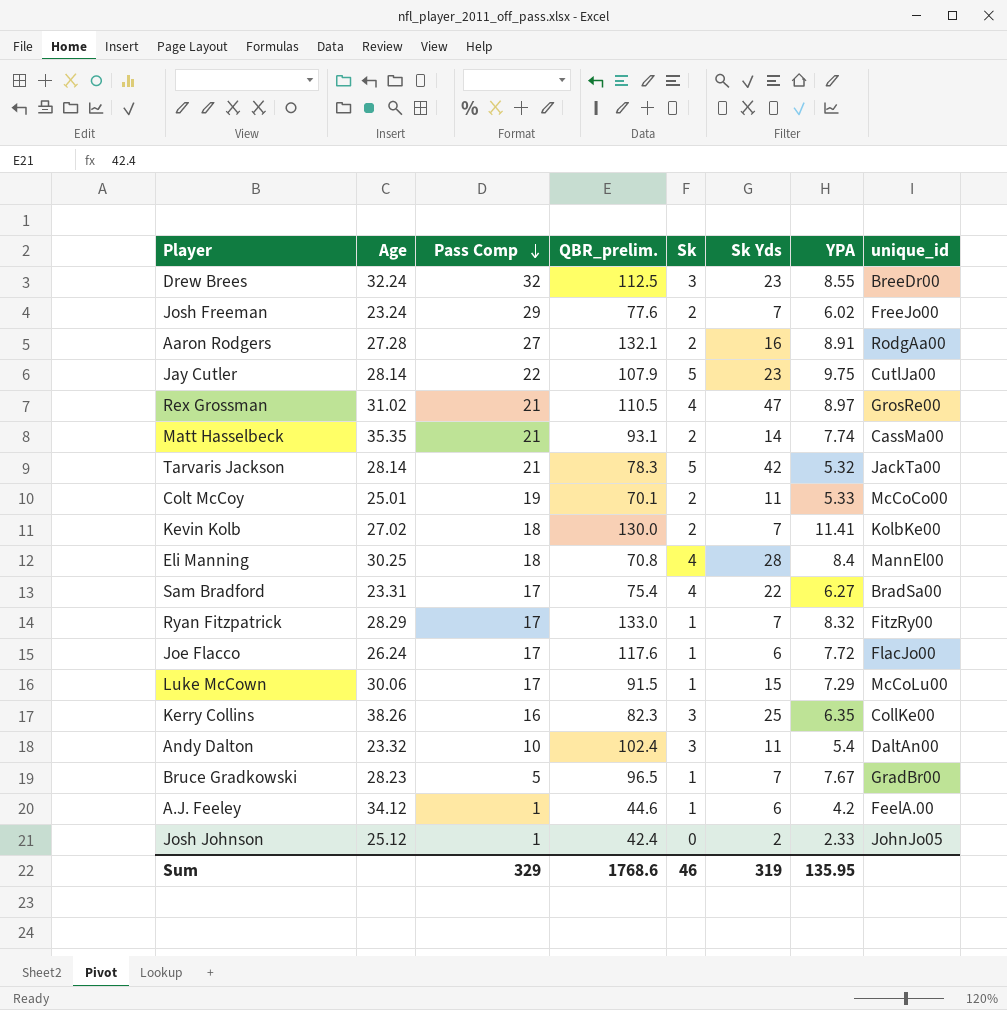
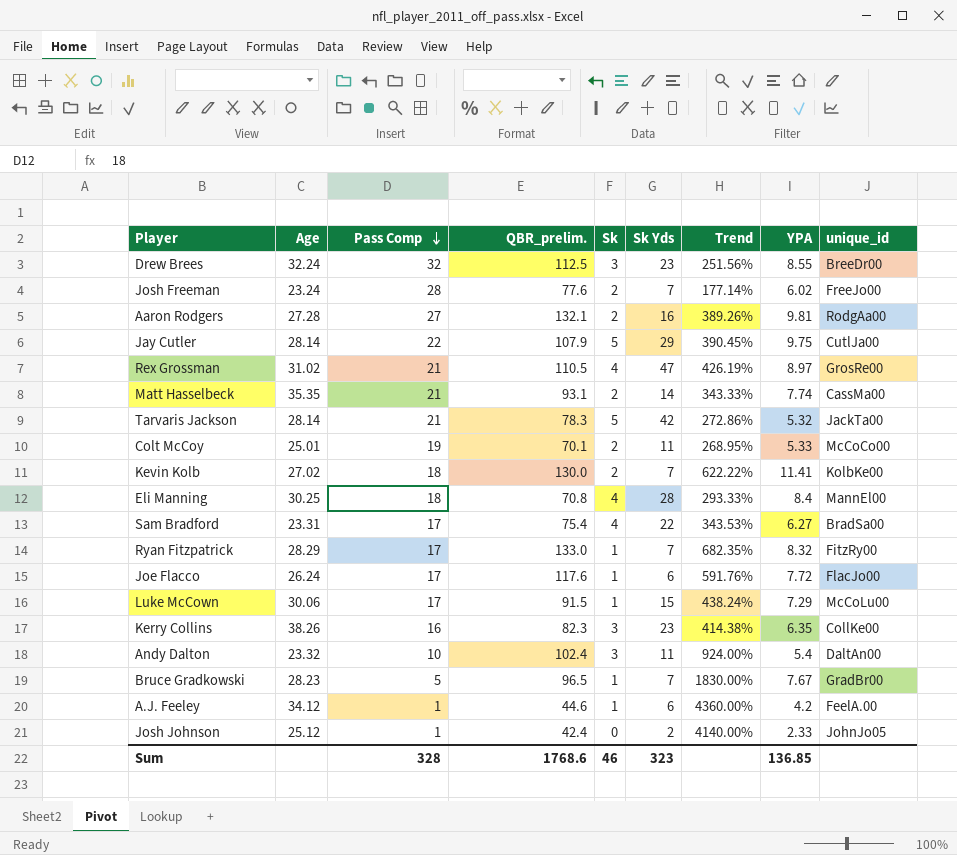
column Trend | formula: none -> ([QBR_prelim.] - [Pass Comp]) / [Pass Comp]
Josh Freeman | Pass Comp: 29 -> 28
Aaron Rodgers | YPA: 8.91 -> 9.81
Jay Cutler | Sk Yds: 23 -> 29
Kerry Collins | Sk Yds: 25 -> 23
Sum | Pass Comp: 329 -> 328
Sum | Sk Yds: 319 -> 323
Sum | YPA: 135.95 -> 136.85

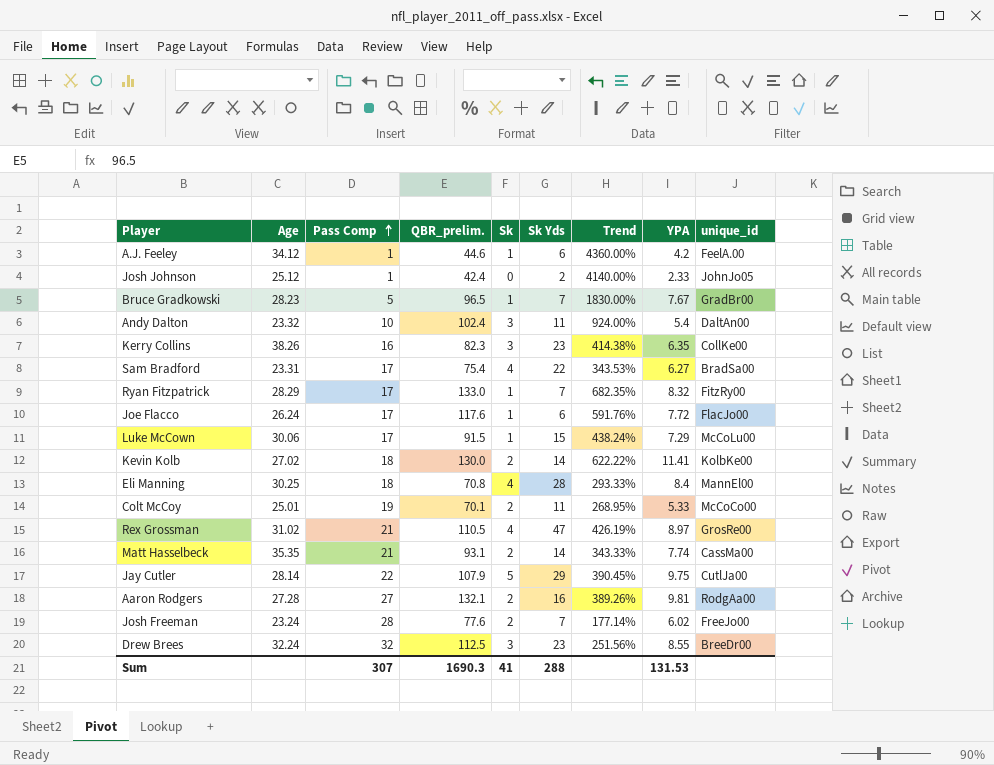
row order: Pass Comp descending -> Pass Comp ascending
row Tarvaris Jackson: 28.14 | 21 | 78.3 | 5 | 42 | 272.86% | 5.32 | JackTa00 -> none
Kevin Kolb | Sk Yds: 7 -> 14
Sum | Pass Comp: 328 -> 307
Sum | QBR_prelim.: 1768.6 -> 1690.3
Sum | Sk: 46 -> 41
Sum | Sk Yds: 323 -> 288
Sum | YPA: 136.85 -> 131.53

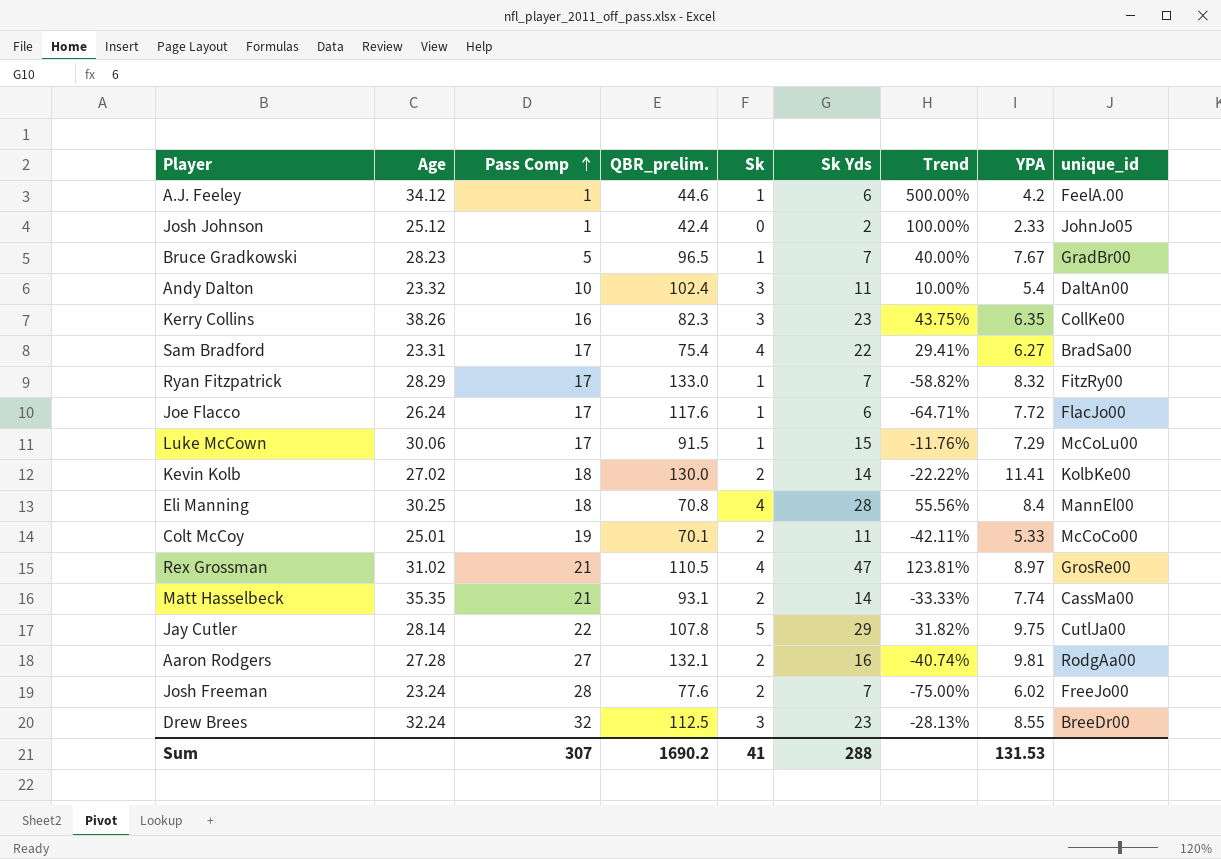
column Trend | formula: ([QBR_prelim.] - [Pass Comp]) / [Pass Comp] -> ([Sk Yds] - [Pass Comp]) / [Pass Comp]
Jay Cutler | QBR_prelim.: 107.9 -> 107.8
Sum | QBR_prelim.: 1690.3 -> 1690.2

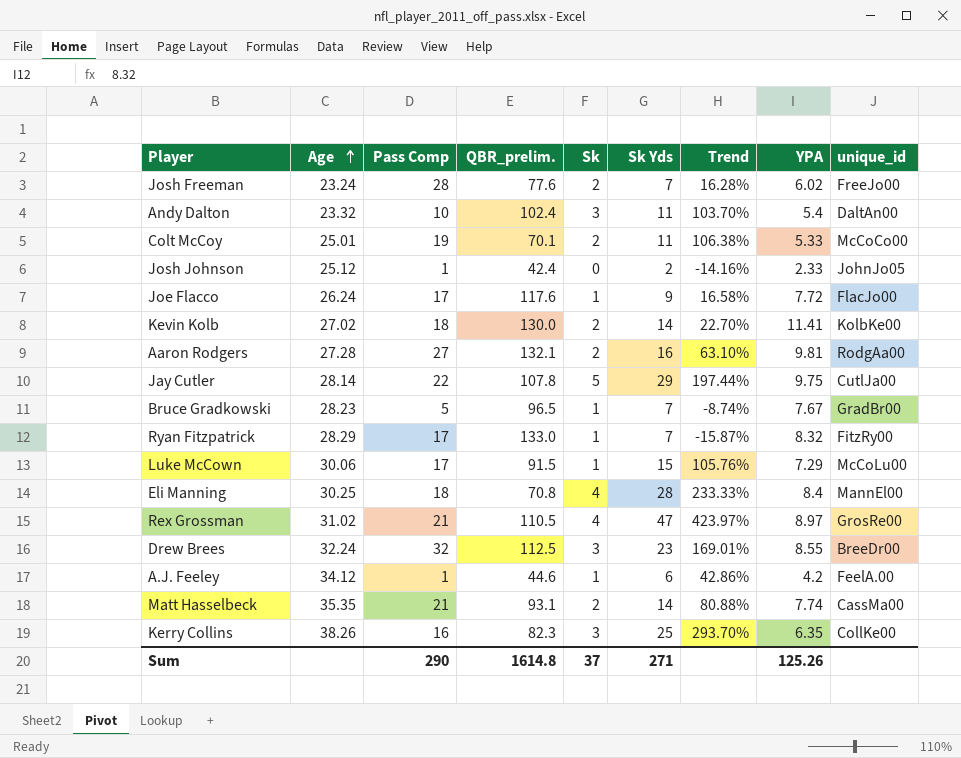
row order: Pass Comp ascending -> Age ascending
column Trend | formula: ([Sk Yds] - [Pass Comp]) / [Pass Comp] -> ([Sk Yds] - [YPA]) / [YPA]
row Sam Bradford: 23.31 | 17 | 75.4 | 4 | 22 | 29.41% | 6.27 | BradSa00 -> none
Joe Flacco | Sk Yds: 6 -> 9
Kerry Collins | Sk Yds: 23 -> 25
Sum | Pass Comp: 307 -> 290
Sum | QBR_prelim.: 1690.2 -> 1614.8
Sum | Sk: 41 -> 37
Sum | Sk Yds: 288 -> 271
Sum | YPA: 131.53 -> 125.26

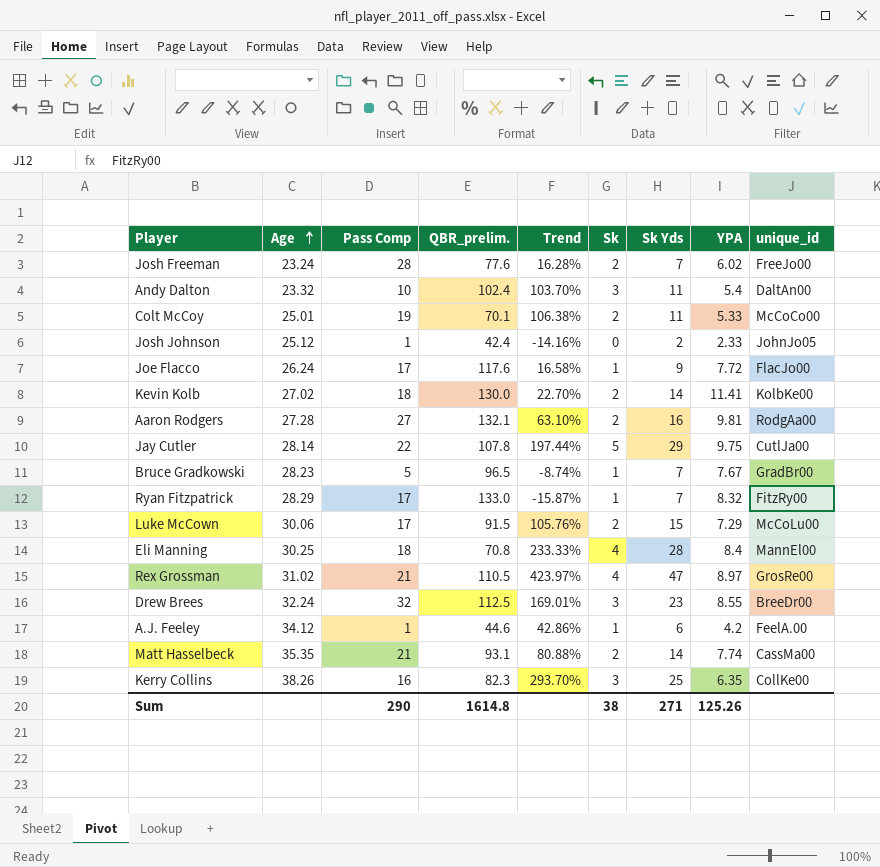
column Trend | position: 7 -> 5
Luke McCown | Sk: 1 -> 2
Sum | Sk: 37 -> 38

